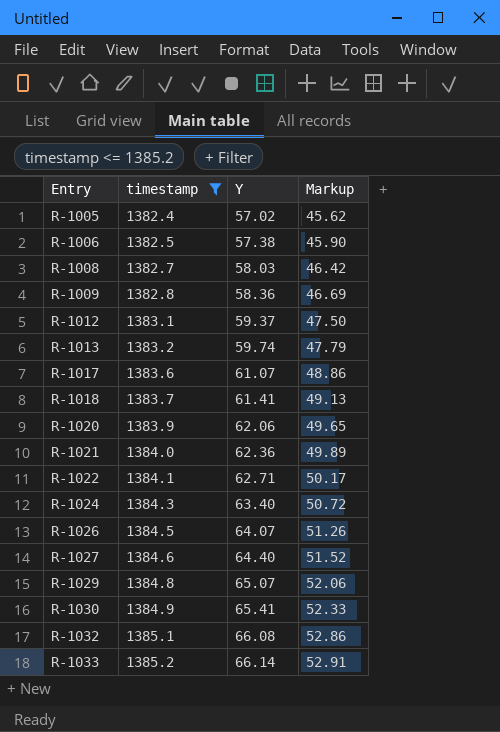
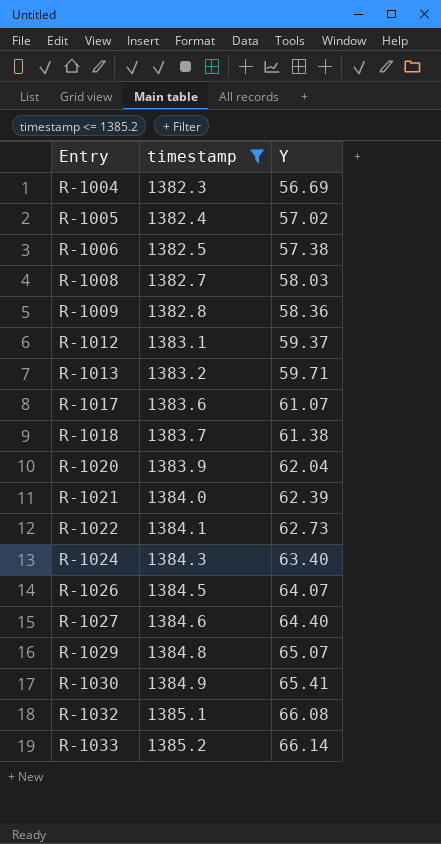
column Markup | formula: [Y] * 0.8 -> none
row R-1004: none -> 1382.3 | 56.69
R-1013 | Y: 59.74 -> 59.71
R-1018 | Y: 61.41 -> 61.38
R-1020 | Y: 62.06 -> 62.04
R-1021 | Y: 62.36 -> 62.39
R-1022 | Y: 62.71 -> 62.73

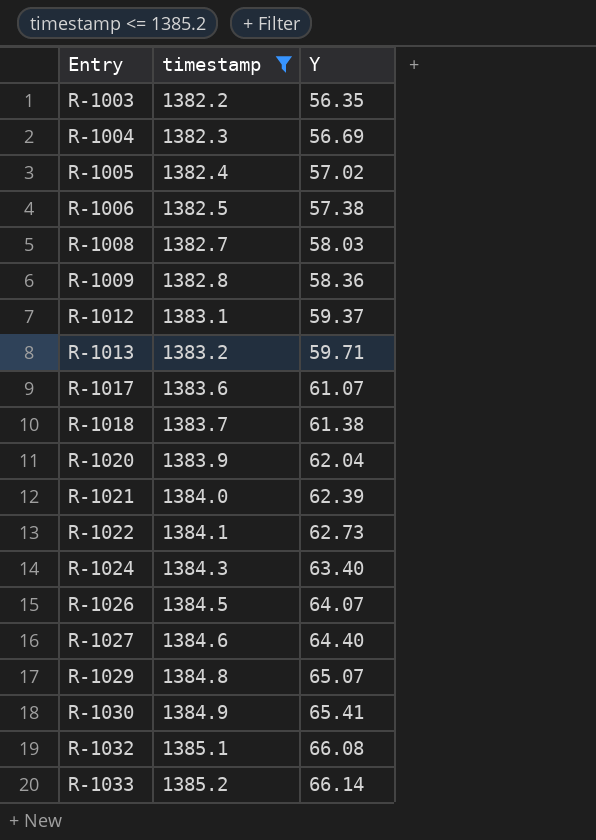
row R-1003: none -> 1382.2 | 56.35

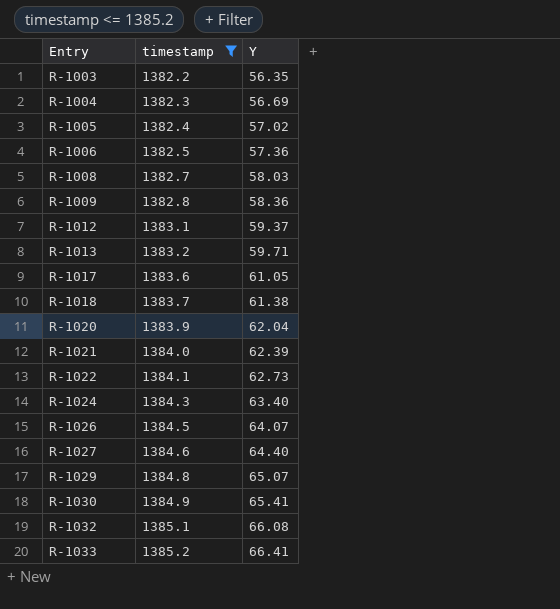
R-1006 | Y: 57.38 -> 57.36
R-1017 | Y: 61.07 -> 61.05
R-1033 | Y: 66.14 -> 66.41

